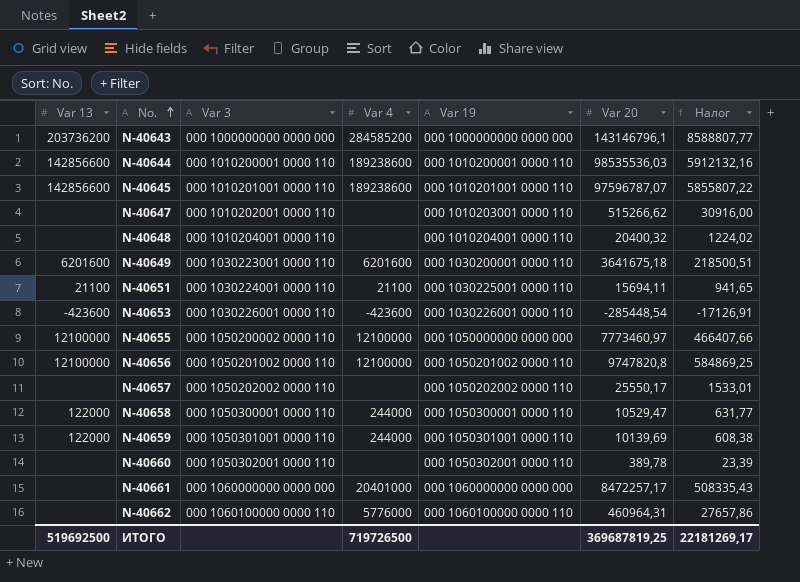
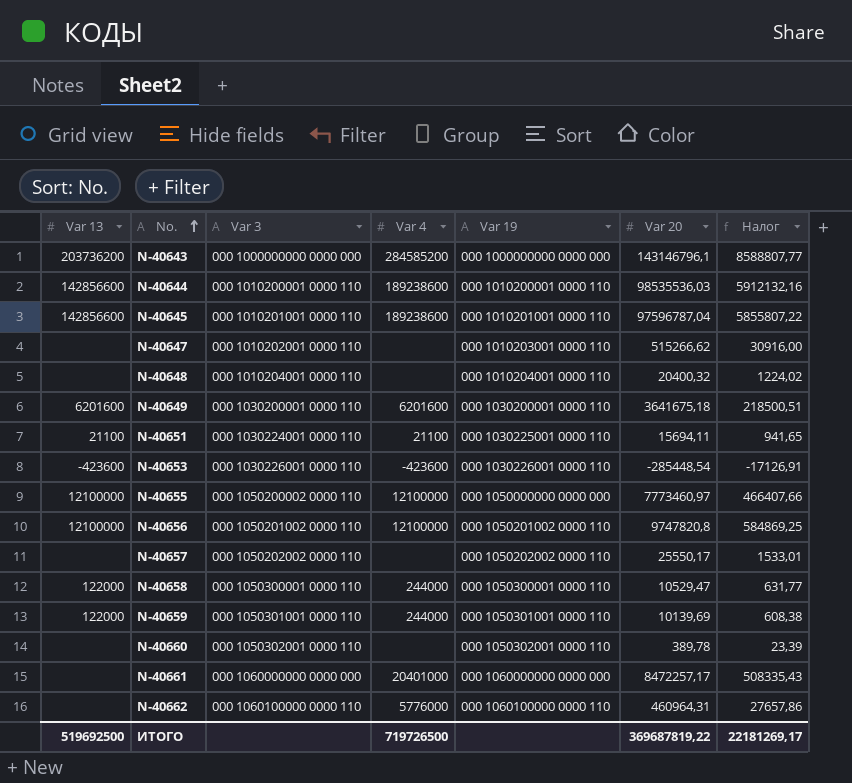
N-40645 | Var 20: 97596787,07 -> 97596787,04
N-40649 | Var 3: 000 1030223001 0000 110 -> 000 1030200001 0000 110
ИТОГО | Var 20: 369687819,25 -> 369687819,22

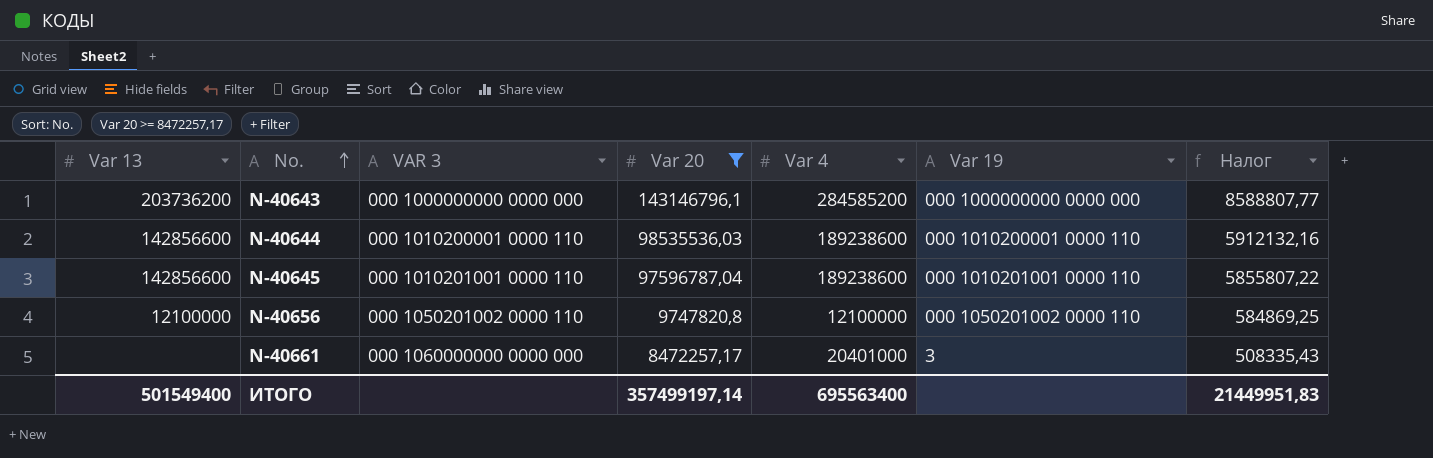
filter: none -> Var 20 >= 8472257,17
column name: Var 3 -> VAR 3
column Var 20 | position: 6 -> 4
N-40661 | Var 19: 000 1060000000 0000 000 -> 3
ИТОГО | Var 13: 519692500 -> 501549400
ИТОГО | Var 20: 369687819,22 -> 357499197,14
ИТОГО | Var 4: 719726500 -> 695563400
ИТОГО | Налог: 22181269,17 -> 21449951,83

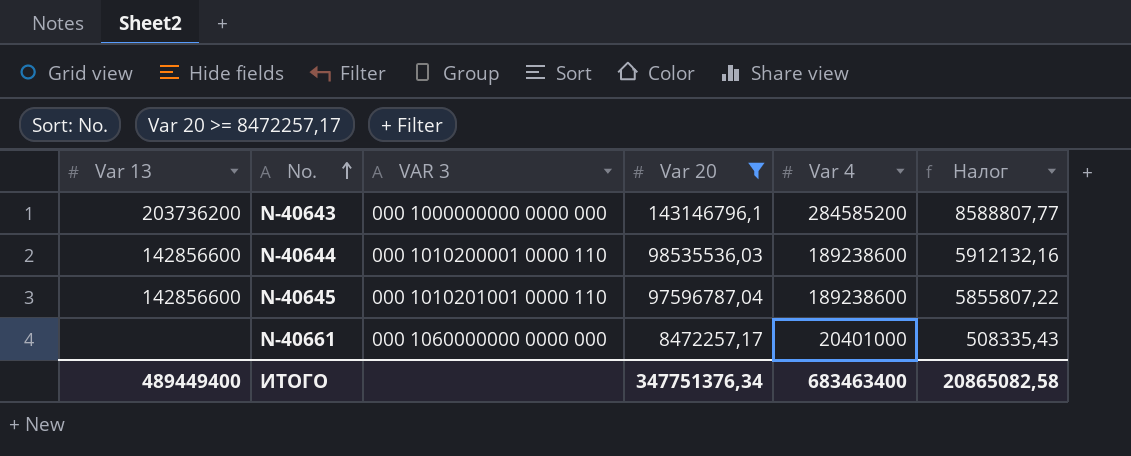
column Var 19 | position: 6 -> none
row N-40656: 12100000 | 000 1050201002 0000 110 | 9747820,8 | 12100000 | 000 1050201002 0000 110 | 584869,25 -> none
ИТОГО | Var 13: 501549400 -> 489449400
ИТОГО | Var 20: 357499197,14 -> 347751376,34
ИТОГО | Var 4: 695563400 -> 683463400
ИТОГО | Налог: 21449951,83 -> 20865082,58

